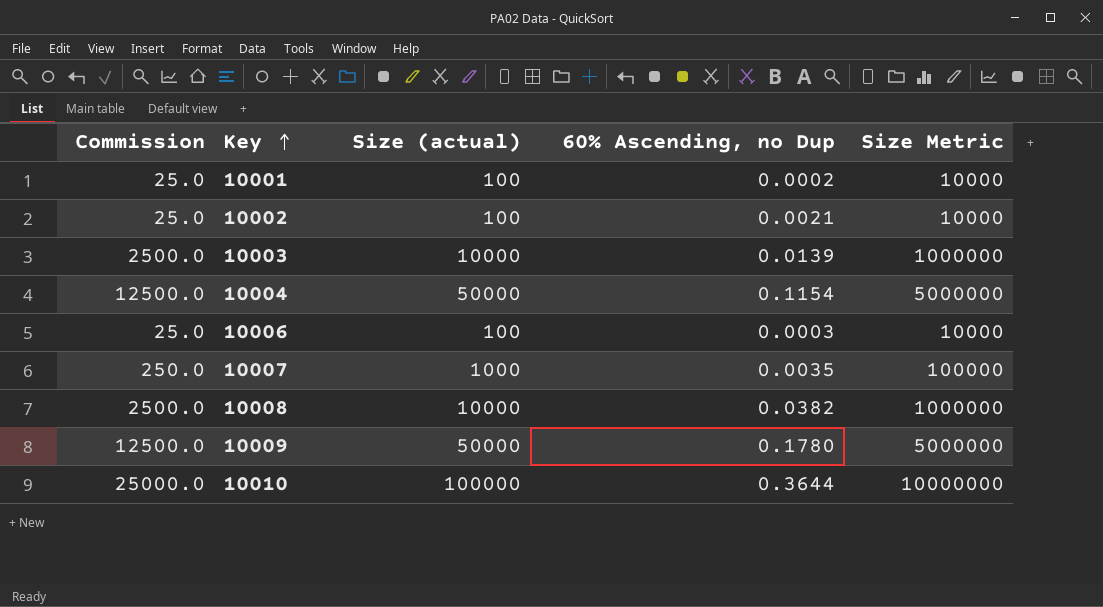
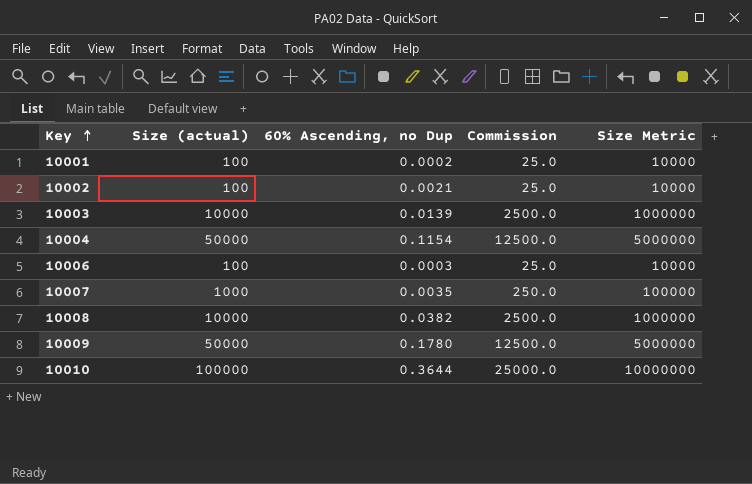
column Commission | position: 1 -> 4

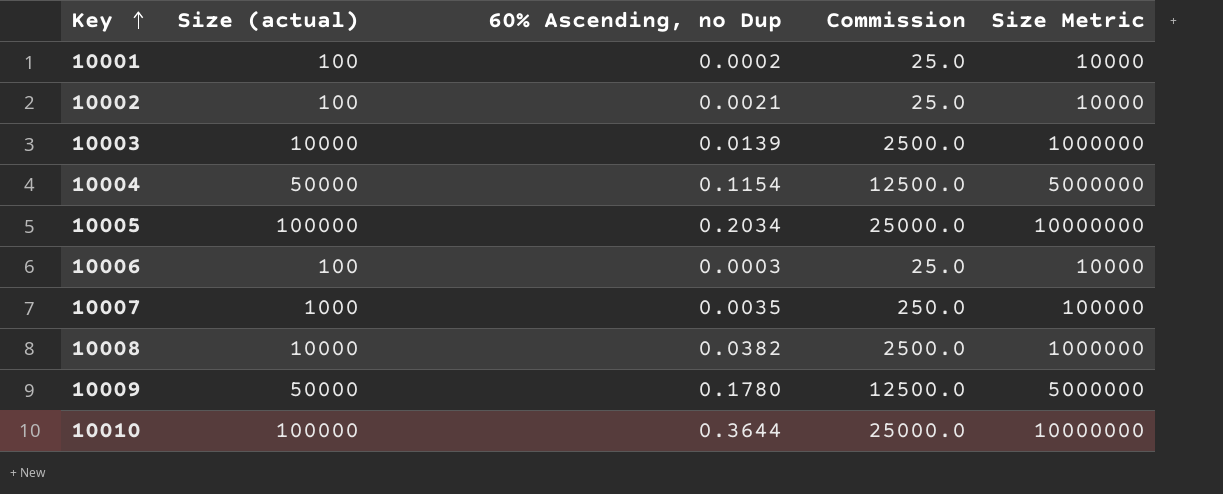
row 10005: none -> 100000 | 0.2034 | 25000.0 | 10000000

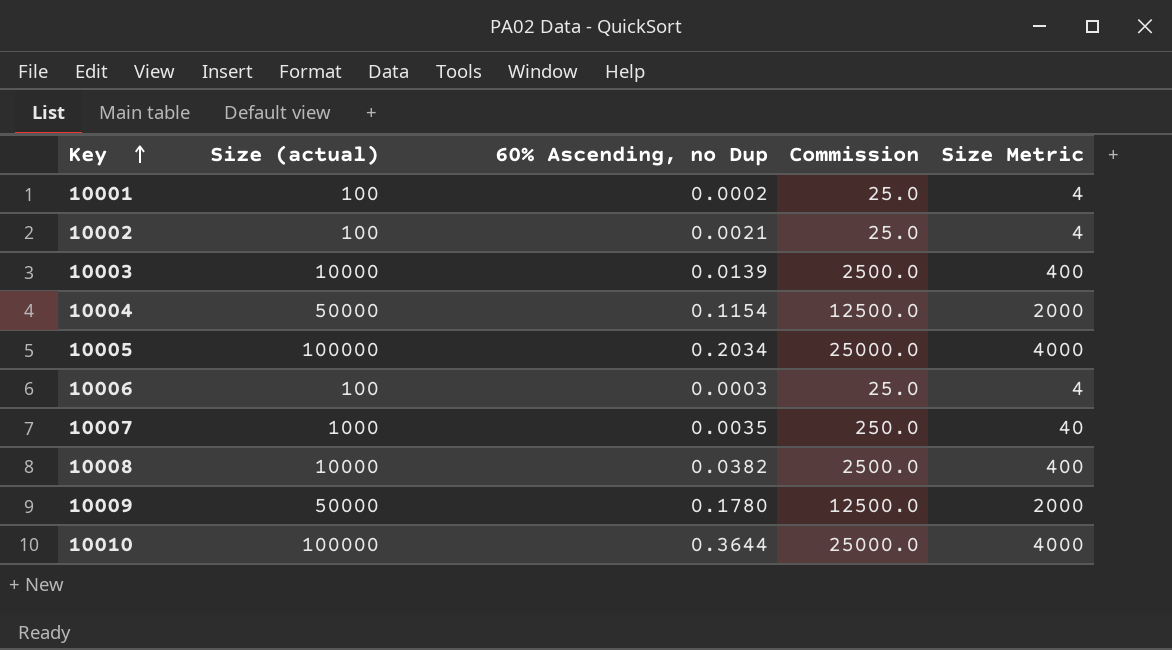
column Size Metric | formula: [Size (actual)] * 100 -> [Size (actual)] * 0.04

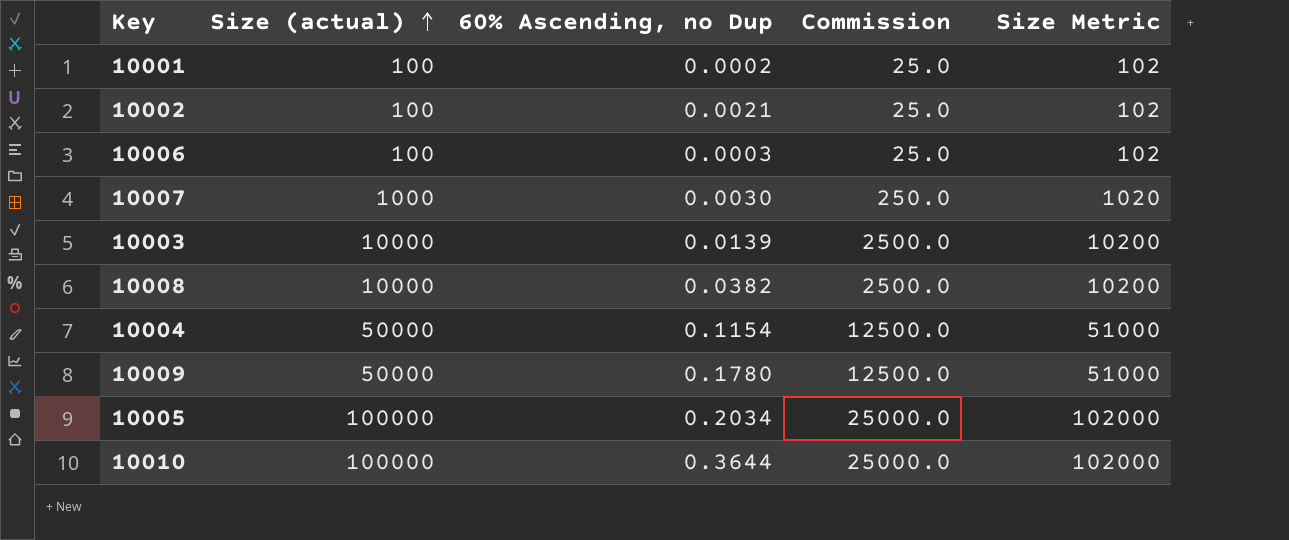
row order: Key ascending -> Size (actual) ascending
column Size Metric | formula: [Size (actual)] * 0.04 -> [Size (actual)] * 1.02
10007 | 60% Ascending, no Dup: 0.0035 -> 0.0030

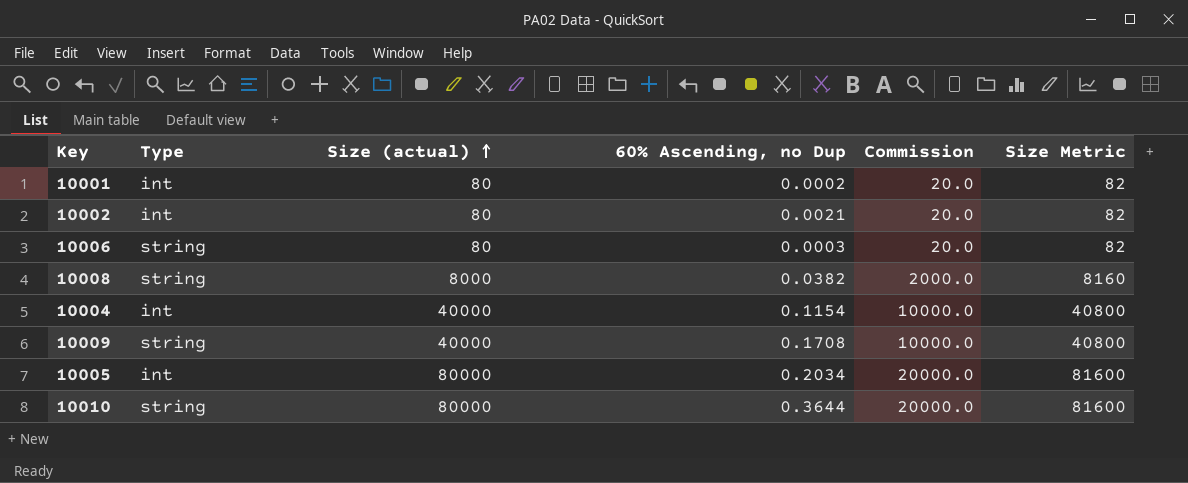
column Type | position: none -> 2
row 10007: 1000 | 0.0030 | 250.0 | 1020 -> none
row 10003: 10000 | 0.0139 | 2500.0 | 10200 -> none
10001 | Size (actual): 100 -> 80
10001 | Commission: 25.0 -> 20.0
10001 | Size Metric: 102 -> 82
10002 | Size (actual): 100 -> 80
10002 | Commission: 25.0 -> 20.0
10002 | Size Metric: 102 -> 82
10006 | Size (actual): 100 -> 80
10006 | Commission: 25.0 -> 20.0
10006 | Size Metric: 102 -> 82
10008 | Size (actual): 10000 -> 8000
10008 | Commission: 2500.0 -> 2000.0
10008 | Size Metric: 10200 -> 8160
10004 | Size (actual): 50000 -> 40000
10004 | Commission: 12500.0 -> 10000.0
10004 | Size Metric: 51000 -> 40800
10009 | Size (actual): 50000 -> 40000
10009 | 60% Ascending, no Dup: 0.1780 -> 0.1708
10009 | Commission: 12500.0 -> 10000.0
10009 | Size Metric: 51000 -> 40800
10005 | Size (actual): 100000 -> 80000
10005 | Commission: 25000.0 -> 20000.0
10005 | Size Metric: 102000 -> 81600
10010 | Size (actual): 100000 -> 80000
10010 | Commission: 25000.0 -> 20000.0
10010 | Size Metric: 102000 -> 81600

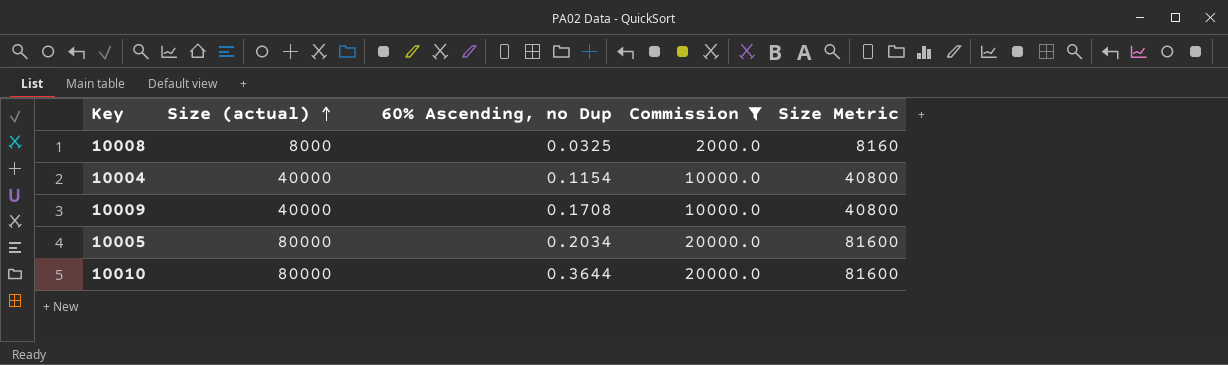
filter: none -> Commission != 20.0
column Type | position: 2 -> none
10008 | 60% Ascending, no Dup: 0.0382 -> 0.0325

